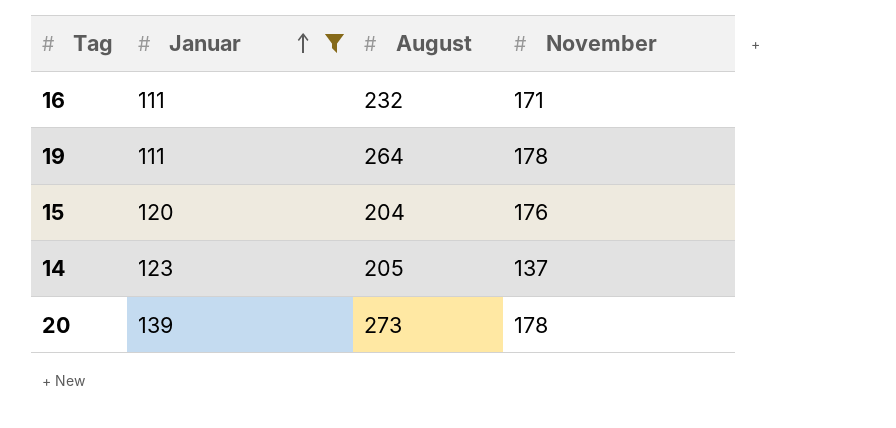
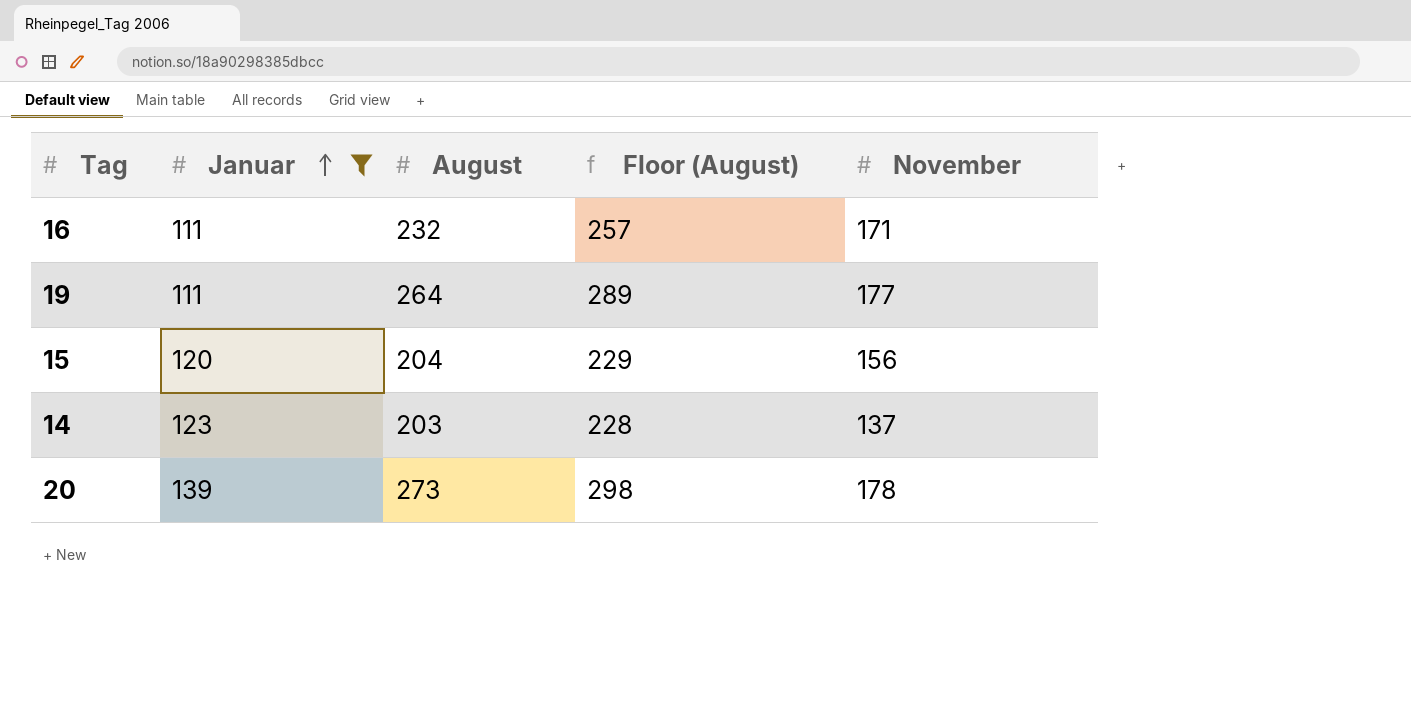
column Floor (August) | formula: none -> [August] + 25
19 | November: 178 -> 177
15 | November: 176 -> 156
14 | August: 205 -> 203

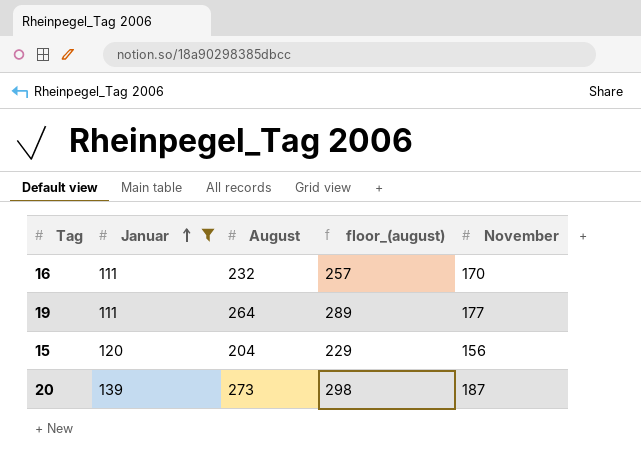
column name: Floor (August) -> floor_(august)
row 14: 123 | 203 | 228 | 137 -> none
16 | November: 171 -> 170
20 | November: 178 -> 187

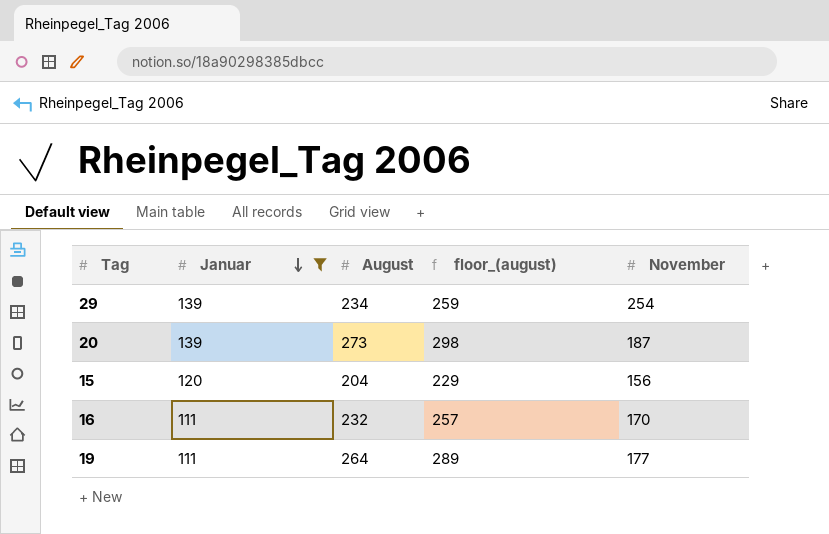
row order: Januar ascending -> Januar descending
row 29: none -> 139 | 234 | 259 | 254

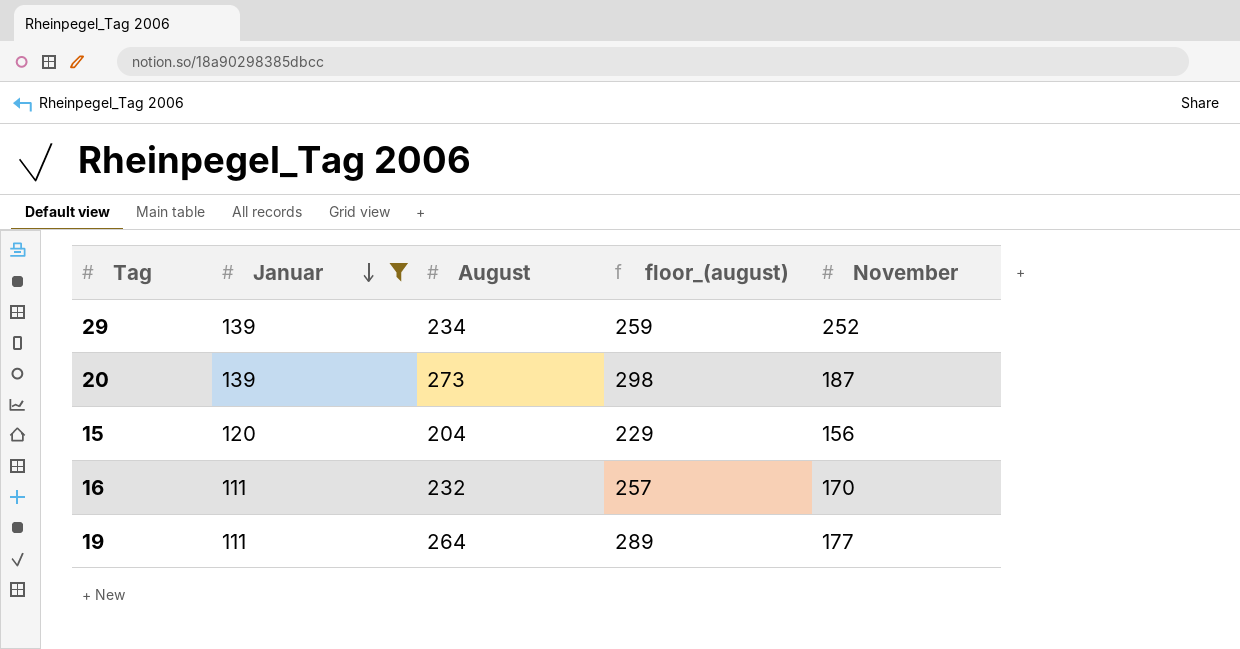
29 | November: 254 -> 252

